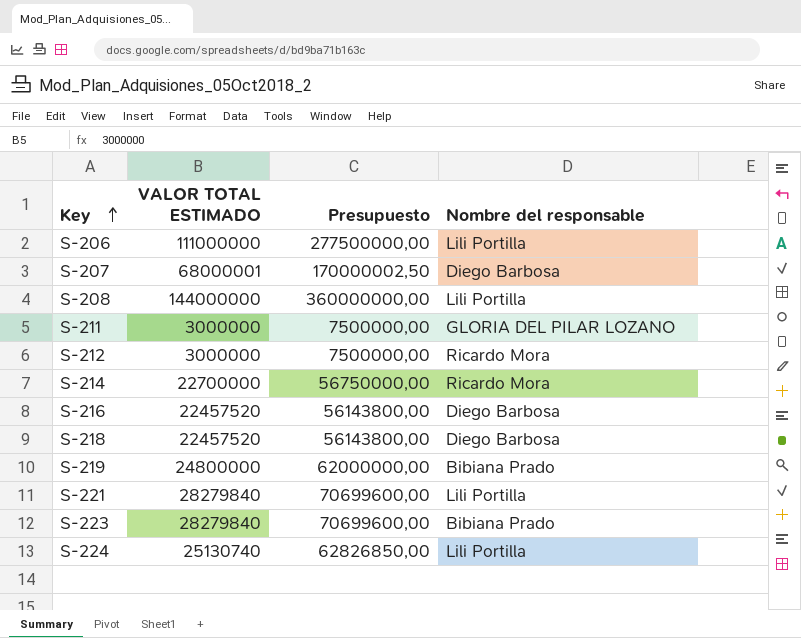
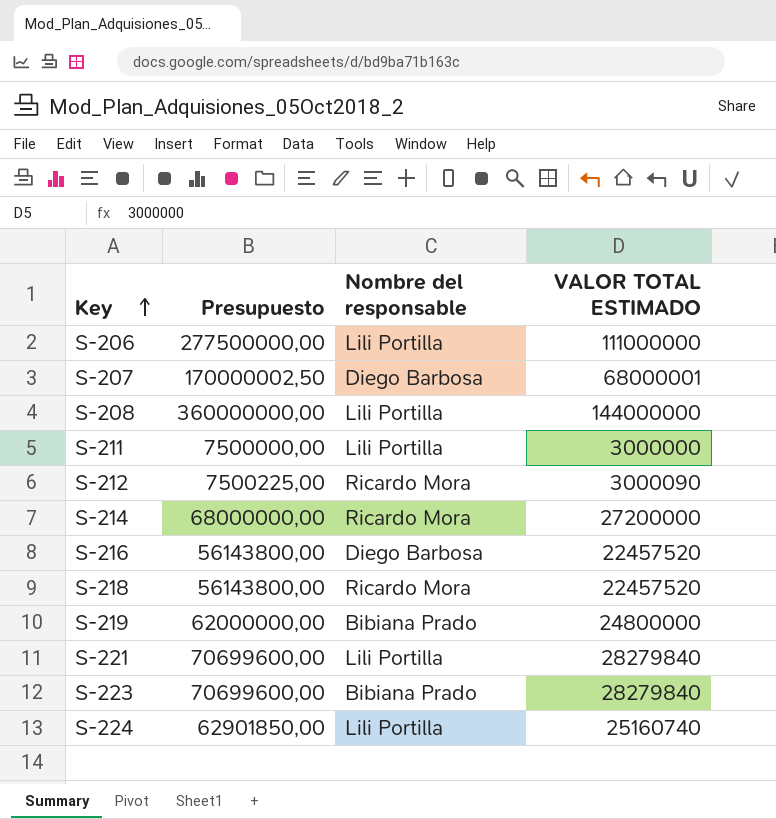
column VALOR TOTAL ESTIMADO | position: 2 -> 4
S-211 | Nombre del responsable: GLORIA DEL PILAR LOZANO -> Lili Portilla
S-212 | Presupuesto: 7500000,00 -> 7500225,00
S-212 | VALOR TOTAL ESTIMADO: 3000000 -> 3000090
S-214 | Presupuesto: 56750000,00 -> 68000000,00
S-214 | VALOR TOTAL ESTIMADO: 22700000 -> 27200000
S-218 | Nombre del responsable: Diego Barbosa -> Ricardo Mora
S-224 | Presupuesto: 62826850,00 -> 62901850,00
S-224 | VALOR TOTAL ESTIMADO: 25130740 -> 25160740

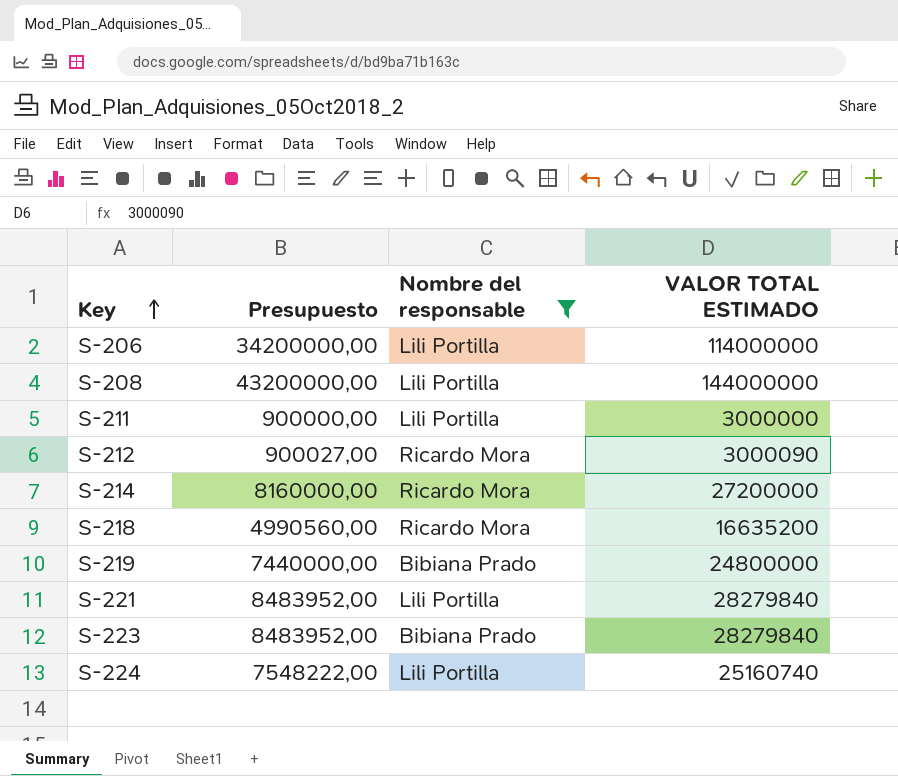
filter: none -> Nombre del responsable != Diego Barbosa
column Presupuesto | formula: [VALOR TOTAL ESTIMADO] * 2,5 -> [VALOR TOTAL ESTIMADO] * 0,3
S-206 | VALOR TOTAL ESTIMADO: 111000000 -> 114000000
S-218 | VALOR TOTAL ESTIMADO: 22457520 -> 16635200

